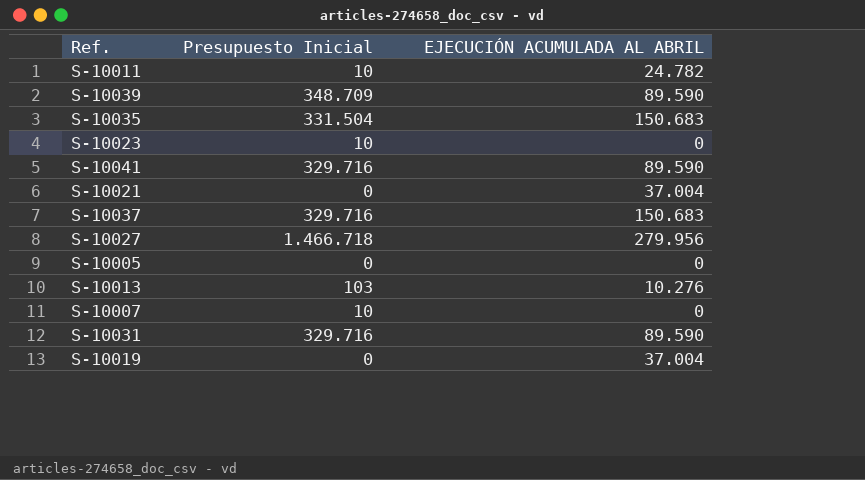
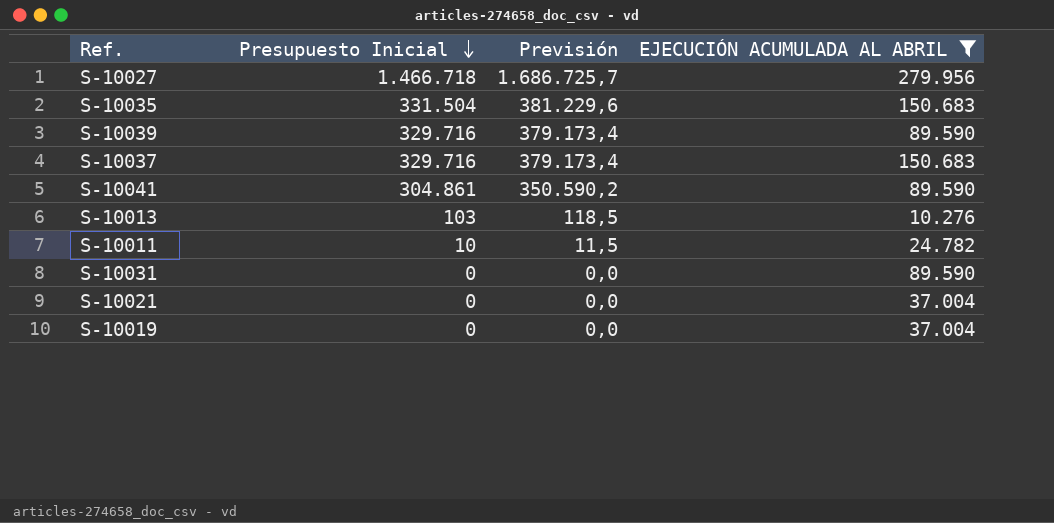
filter: none -> EJECUCIÓN ACUMULADA AL ABRIL != 0
row order: none -> Presupuesto Inicial descending
column Previsión | formula: none -> [Presupuesto Inicial] * 1,15
S-10039 | Presupuesto Inicial: 348.709 -> 329.716
S-10041 | Presupuesto Inicial: 329.716 -> 304.861
S-10031 | Presupuesto Inicial: 329.716 -> 0

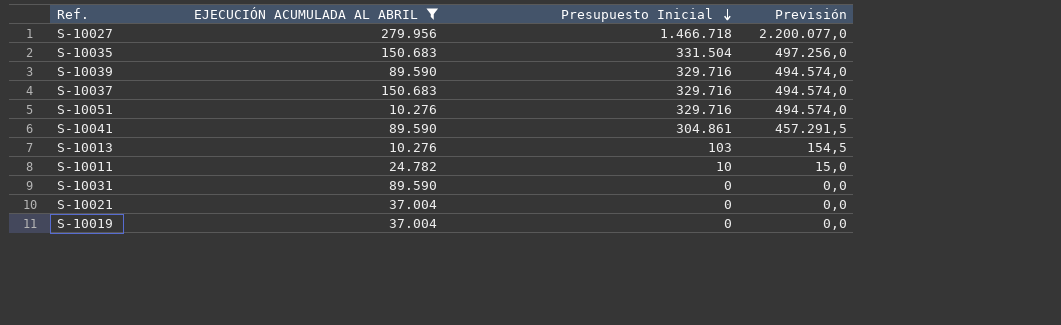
column EJECUCIÓN ACUMULADA AL ABRIL | position: 4 -> 2
column Previsión | formula: [Presupuesto Inicial] * 1,15 -> [Presupuesto Inicial] * 1,5
row S-10051: none -> 10.276 | 329.716 | 494.574,0

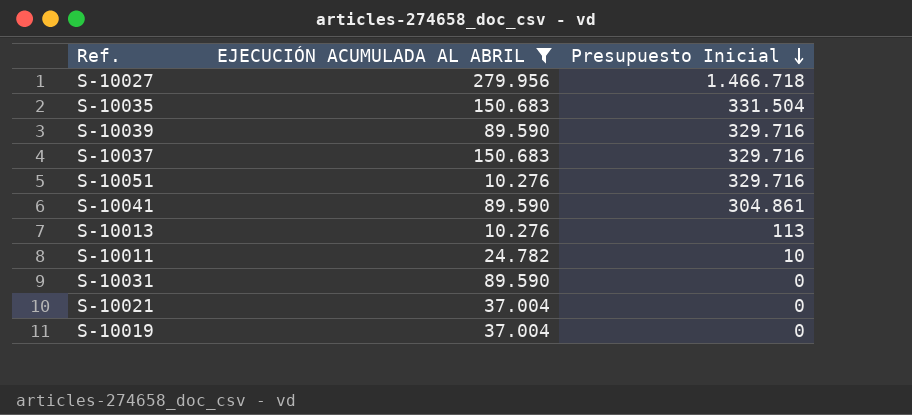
column Previsión | formula: [Presupuesto Inicial] * 1,5 -> none
S-10013 | Presupuesto Inicial: 103 -> 113

